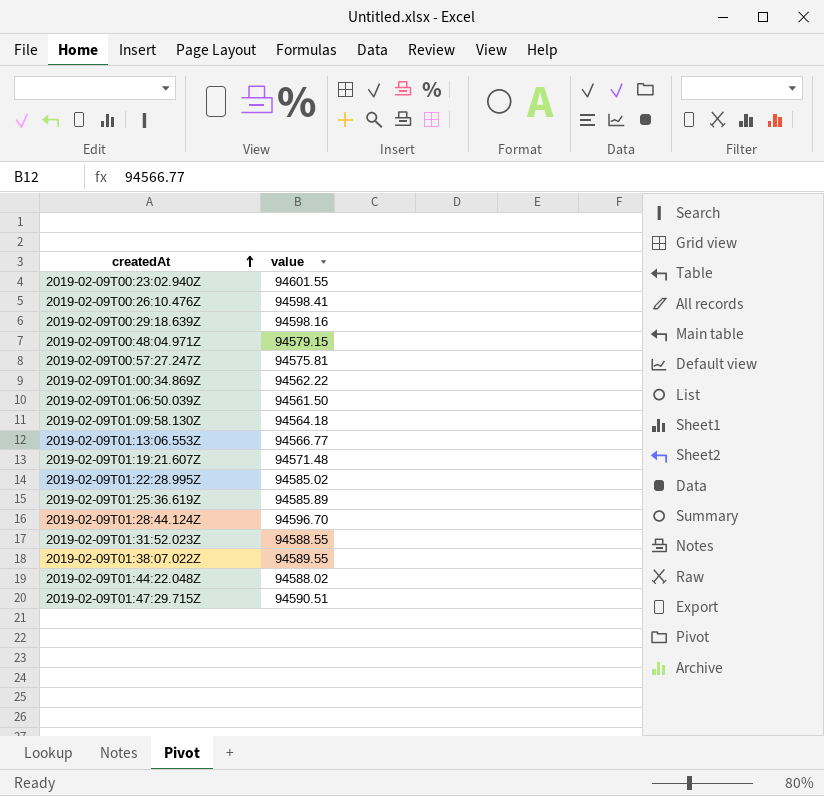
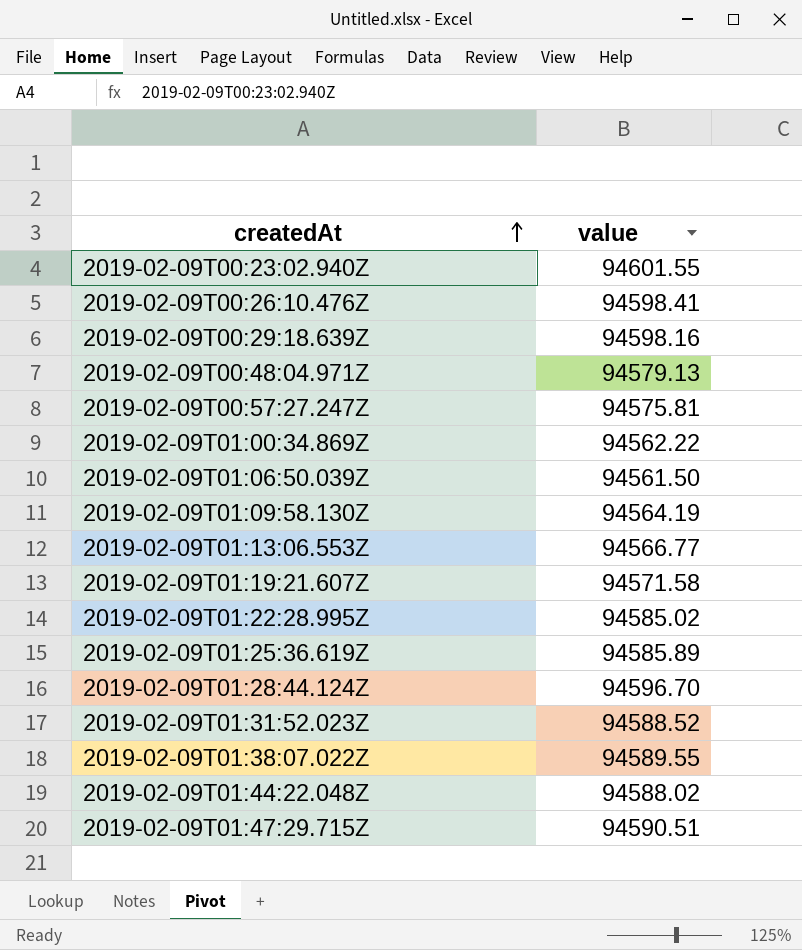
2019-02-09T00:48:04.971Z | value: 94579.15 -> 94579.13
2019-02-09T01:09:58.130Z | value: 94564.18 -> 94564.19
2019-02-09T01:19:21.607Z | value: 94571.48 -> 94571.58
2019-02-09T01:31:52.023Z | value: 94588.55 -> 94588.52

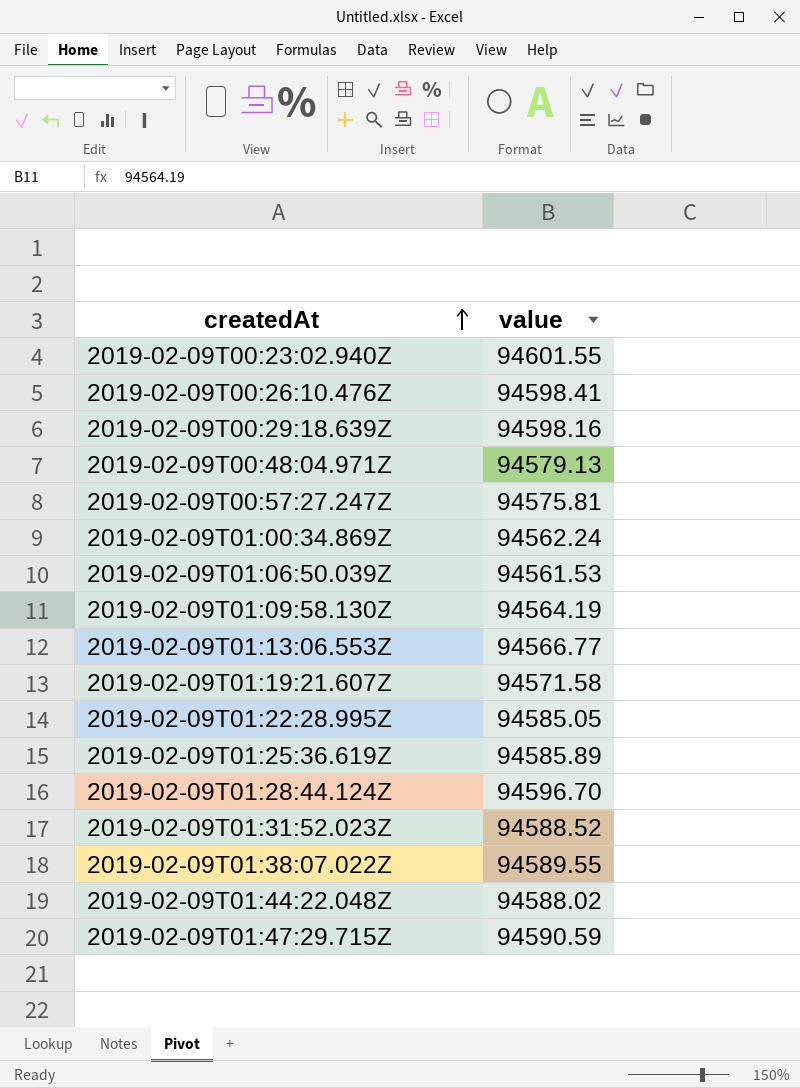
2019-02-09T01:00:34.869Z | value: 94562.22 -> 94562.24
2019-02-09T01:06:50.039Z | value: 94561.50 -> 94561.53
2019-02-09T01:22:28.995Z | value: 94585.02 -> 94585.05
2019-02-09T01:47:29.715Z | value: 94590.51 -> 94590.59

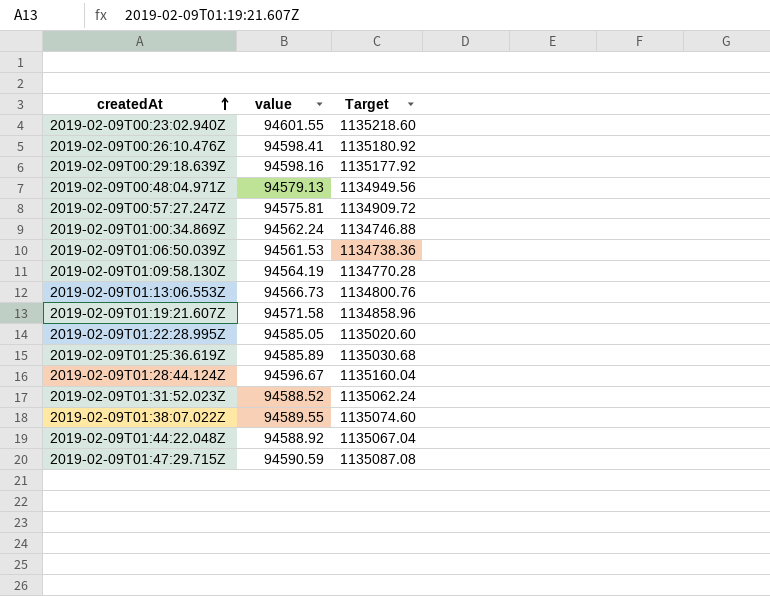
column Target | formula: none -> [value] * 12
2019-02-09T01:13:06.553Z | value: 94566.77 -> 94566.73
2019-02-09T01:28:44.124Z | value: 94596.70 -> 94596.67
2019-02-09T01:44:22.048Z | value: 94588.02 -> 94588.92

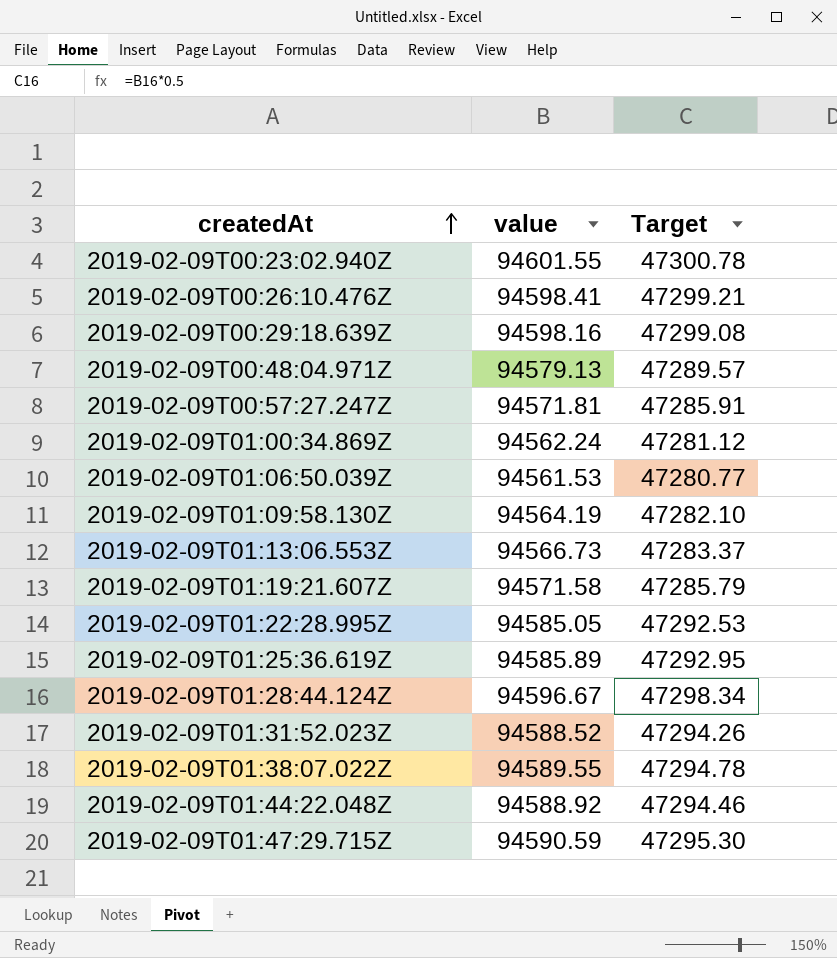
column Target | formula: [value] * 12 -> [value] * 0.5
2019-02-09T00:57:27.247Z | value: 94575.81 -> 94571.81

